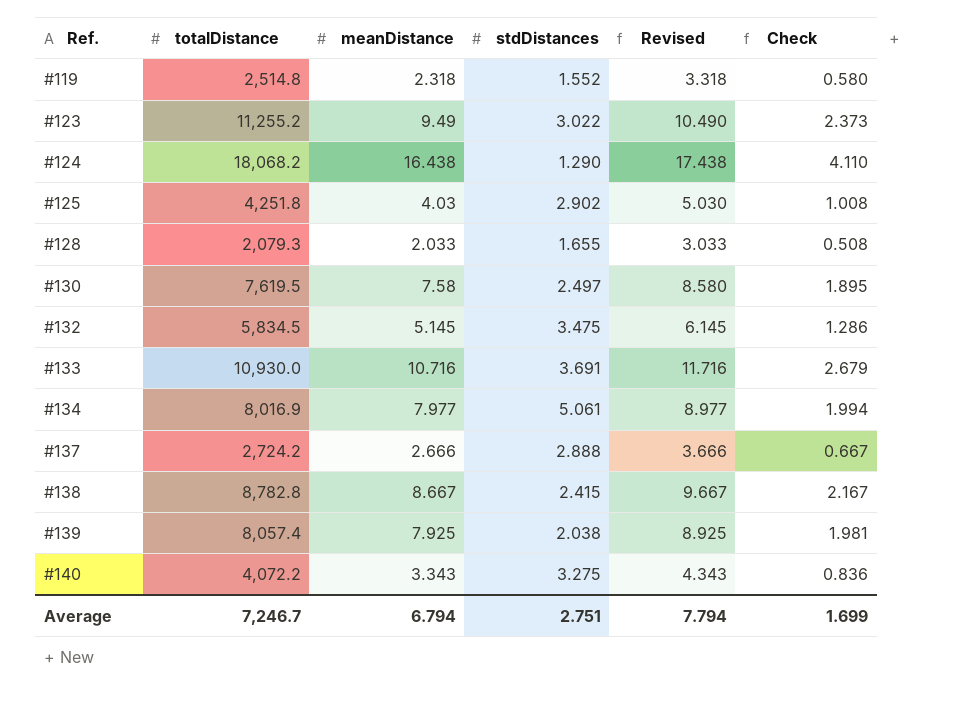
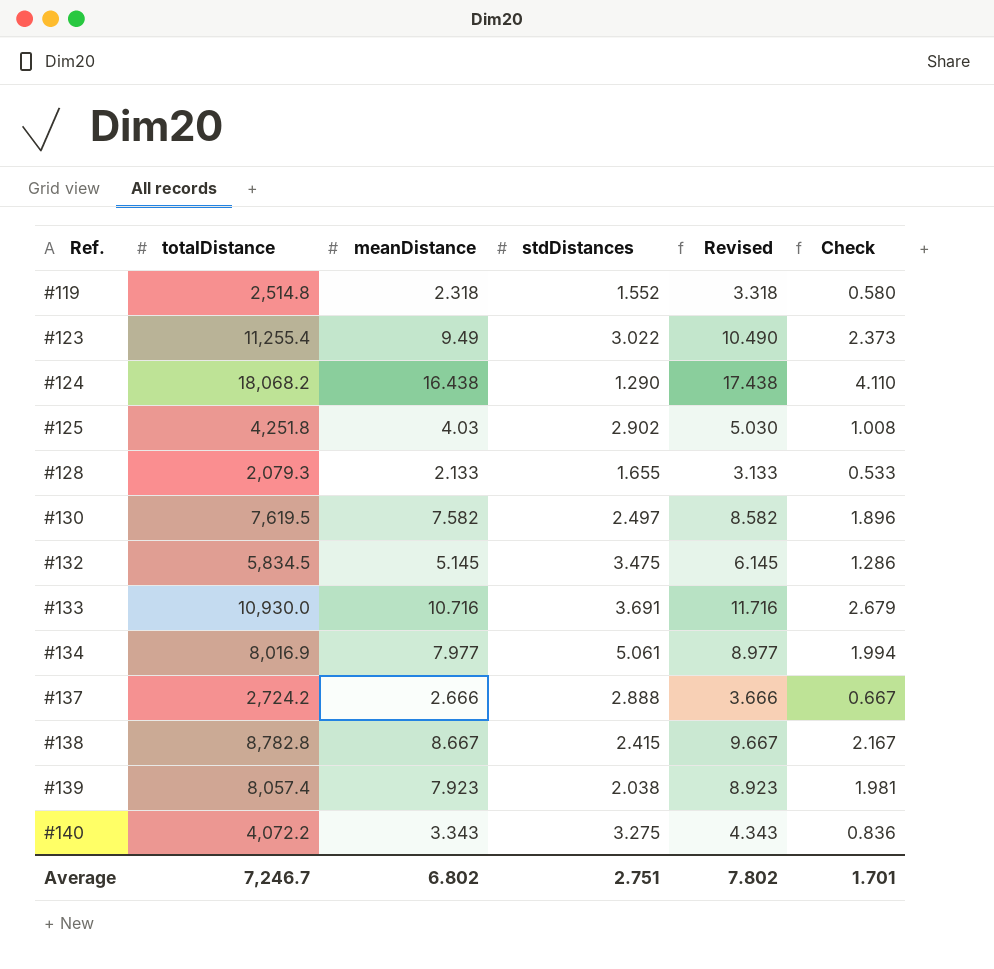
#123 | totalDistance: 11,255.2 -> 11,255.4
#128 | meanDistance: 2.033 -> 2.133
#128 | Revised: 3.033 -> 3.133
#128 | Check: 0.508 -> 0.533
#130 | meanDistance: 7.58 -> 7.582
#130 | Revised: 8.580 -> 8.582
#130 | Check: 1.895 -> 1.896
#139 | meanDistance: 7.925 -> 7.923
#139 | Revised: 8.925 -> 8.923
Average | meanDistance: 6.794 -> 6.802
Average | Revised: 7.794 -> 7.802
Average | Check: 1.699 -> 1.701

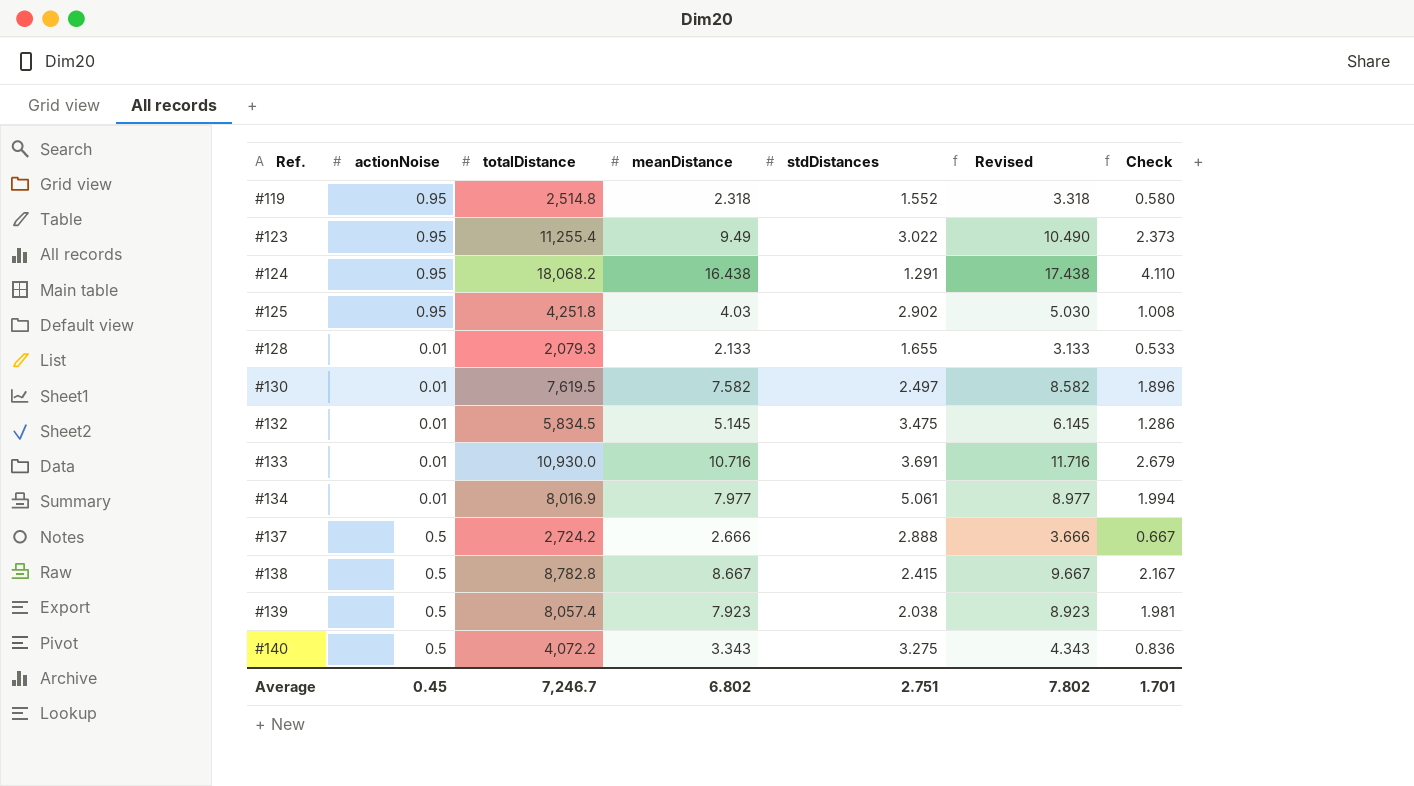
column actionNoise | position: none -> 2
#124 | stdDistances: 1.290 -> 1.291

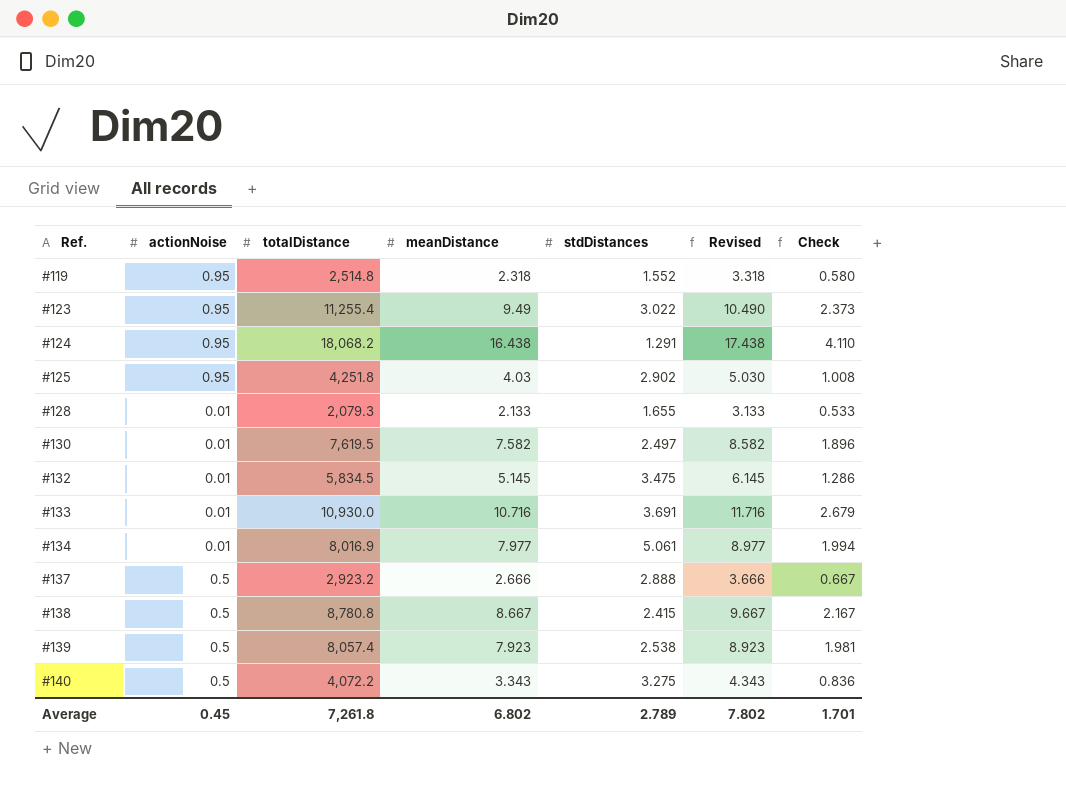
#137 | totalDistance: 2,724.2 -> 2,923.2
#138 | totalDistance: 8,782.8 -> 8,780.8
#139 | stdDistances: 2.038 -> 2.538
Average | totalDistance: 7,246.7 -> 7,261.8
Average | stdDistances: 2.751 -> 2.789

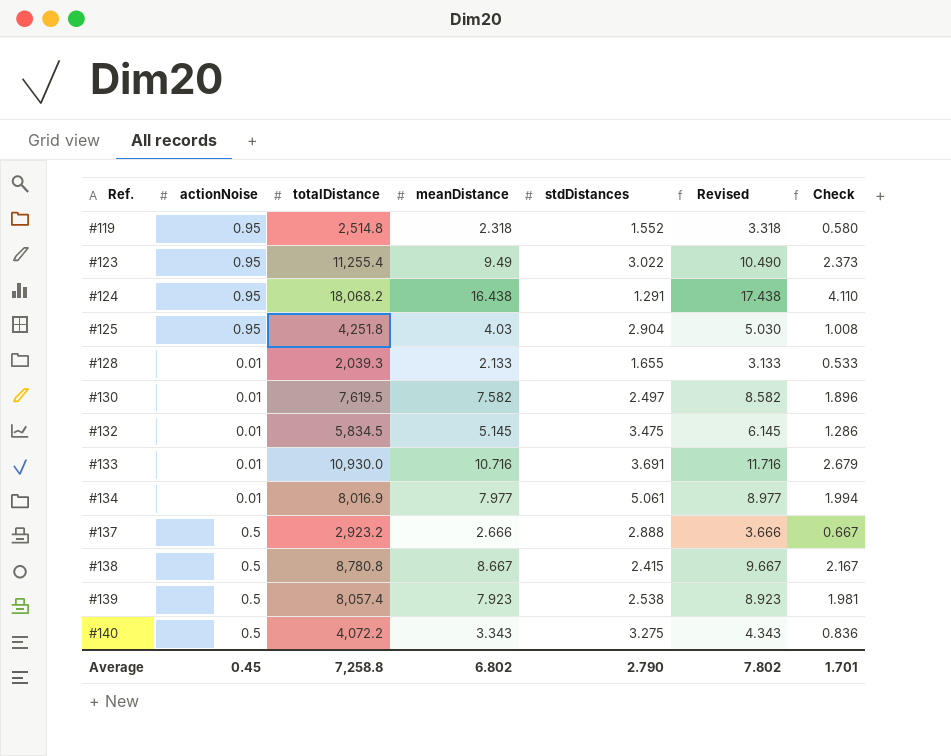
#125 | stdDistances: 2.902 -> 2.904
#128 | totalDistance: 2,079.3 -> 2,039.3
Average | totalDistance: 7,261.8 -> 7,258.8
Average | stdDistances: 2.789 -> 2.790

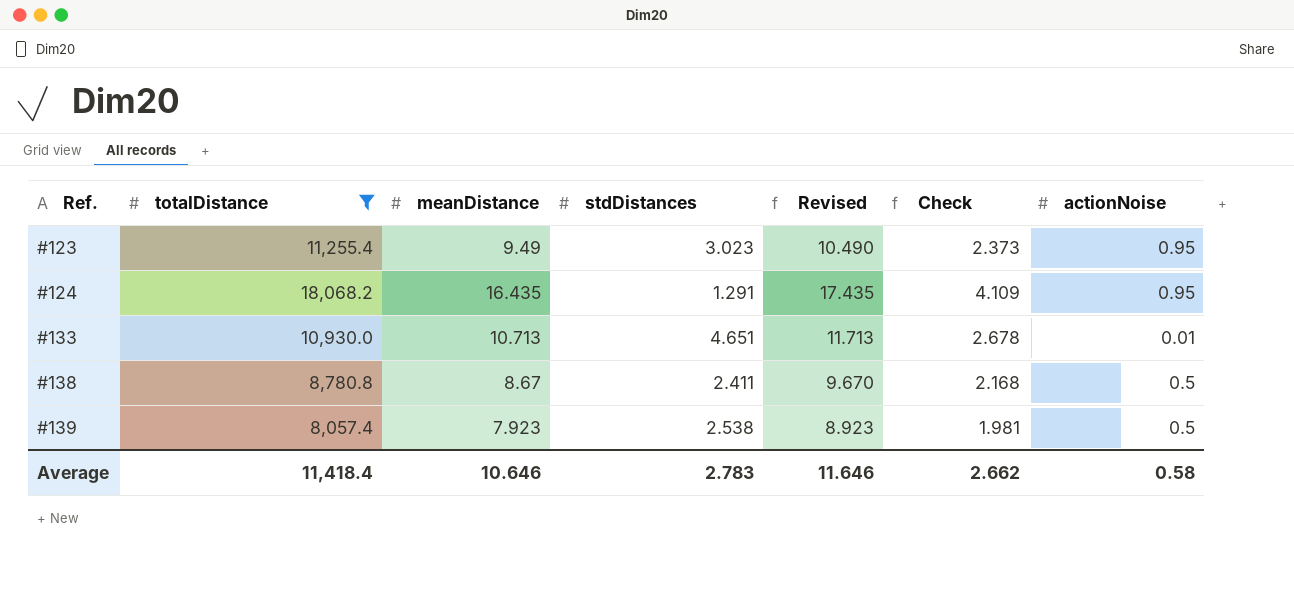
filter: none -> totalDistance >= 8,057.4
column actionNoise | position: 2 -> 7
#123 | stdDistances: 3.022 -> 3.023
#124 | meanDistance: 16.438 -> 16.435
#124 | Revised: 17.438 -> 17.435
#124 | Check: 4.110 -> 4.109
#133 | meanDistance: 10.716 -> 10.713
#133 | stdDistances: 3.691 -> 4.651
#133 | Revised: 11.716 -> 11.713
#133 | Check: 2.679 -> 2.678
#138 | meanDistance: 8.667 -> 8.67
#138 | stdDistances: 2.415 -> 2.411
#138 | Revised: 9.667 -> 9.670
#138 | Check: 2.167 -> 2.168
Average | totalDistance: 7,258.8 -> 11,418.4
Average | meanDistance: 6.802 -> 10.646
Average | stdDistances: 2.790 -> 2.783
Average | Revised: 7.802 -> 11.646
Average | Check: 1.701 -> 2.662
Average | actionNoise: 0.45 -> 0.58

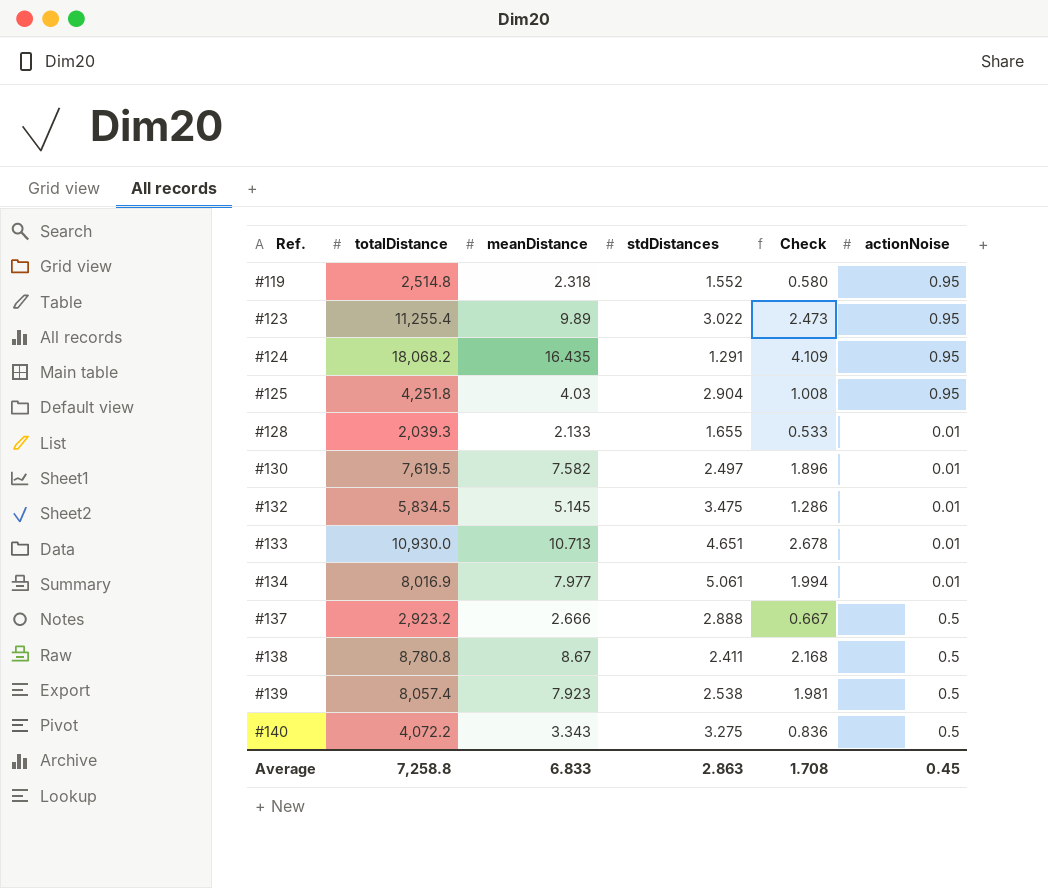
filter: totalDistance >= 8,057.4 -> none
column Revised | formula: [meanDistance] + 1 -> none
#123 | meanDistance: 9.49 -> 9.89
#123 | stdDistances: 3.023 -> 3.022
#123 | Check: 2.373 -> 2.473
Average | totalDistance: 11,418.4 -> 7,258.8
Average | meanDistance: 10.646 -> 6.833
Average | stdDistances: 2.783 -> 2.863
Average | Check: 2.662 -> 1.708
Average | actionNoise: 0.58 -> 0.45

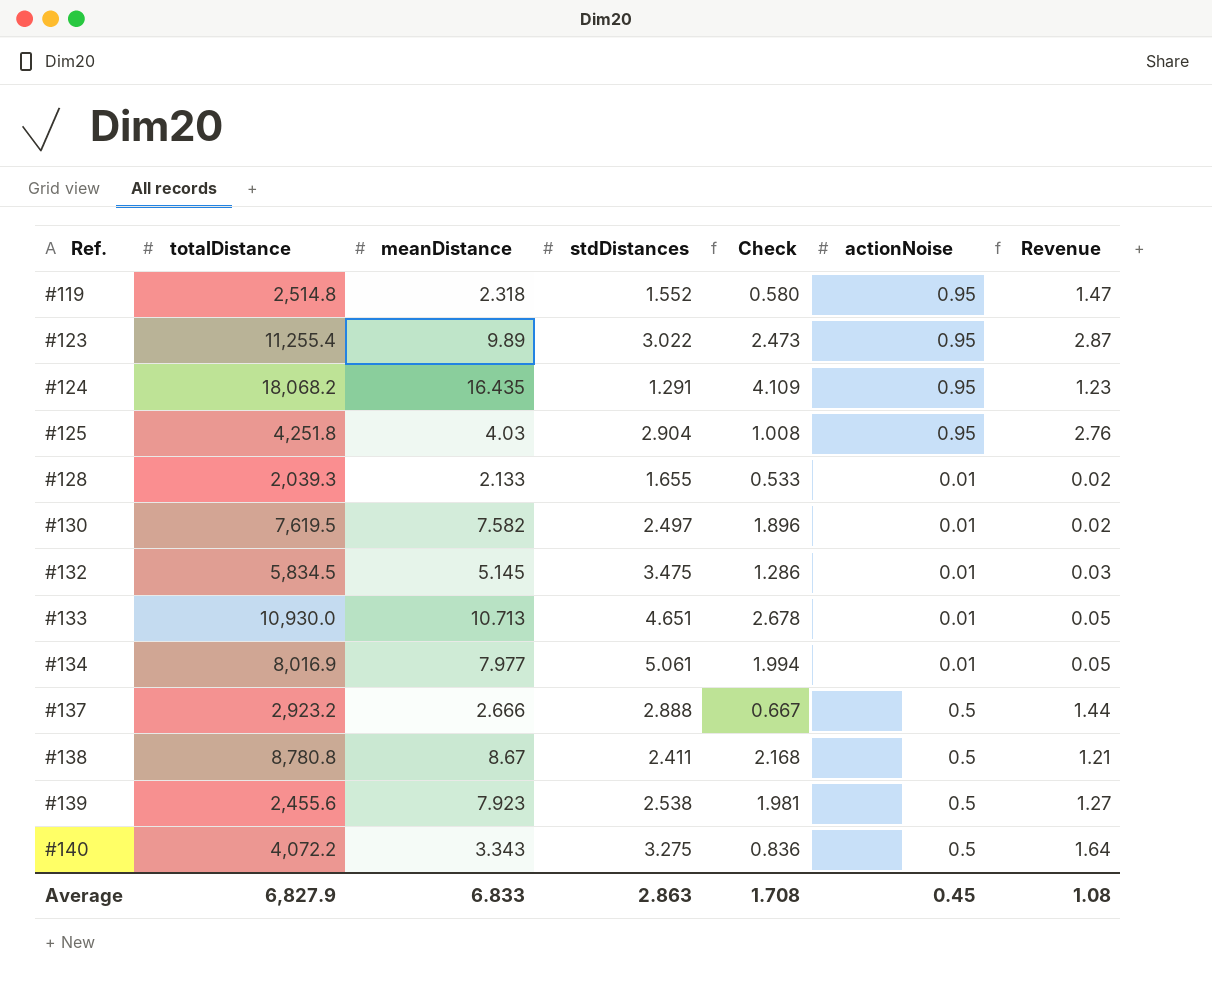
column Revenue | formula: none -> [stdDistances] * [actionNoise]
#139 | totalDistance: 8,057.4 -> 2,455.6
Average | totalDistance: 7,258.8 -> 6,827.9

